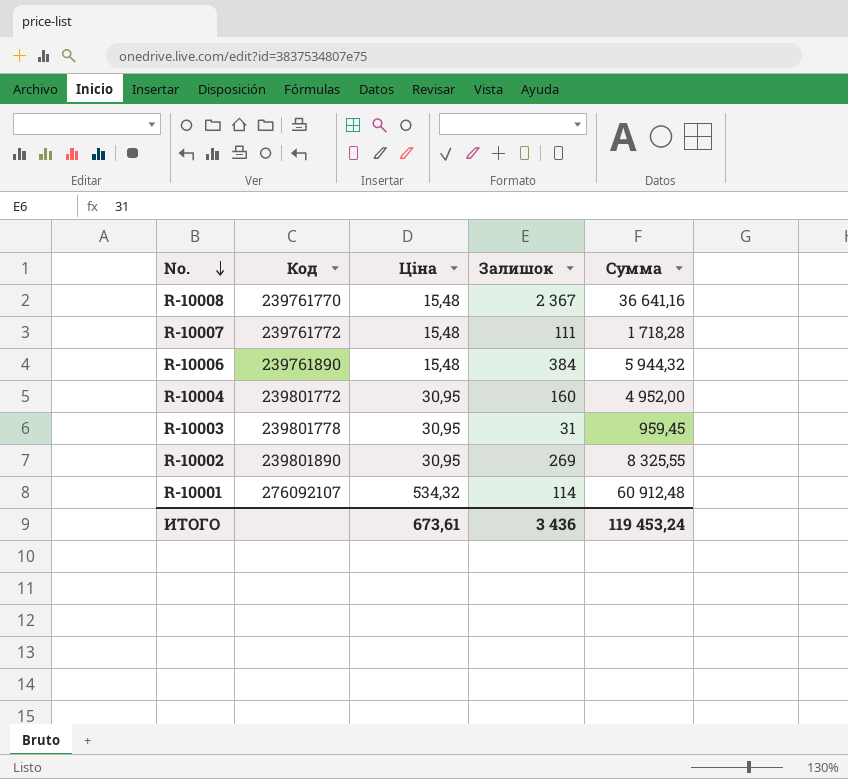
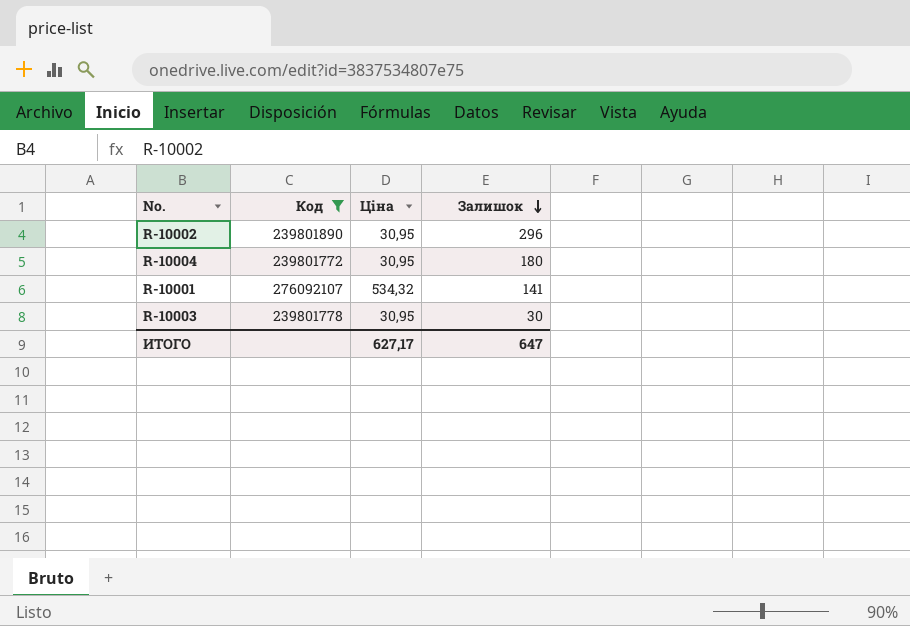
filter: none -> Код >= 239801772
row order: No. descending -> Залишок descending
column Сумма | formula: [Ціна] * [Залишок] -> none
R-10002 | Залишок: 269 -> 296
R-10004 | Залишок: 160 -> 180
R-10001 | Залишок: 114 -> 141
R-10003 | Залишок: 31 -> 30
ИТОГО | Ціна: 673,61 -> 627,17
ИТОГО | Залишок: 3 436 -> 647

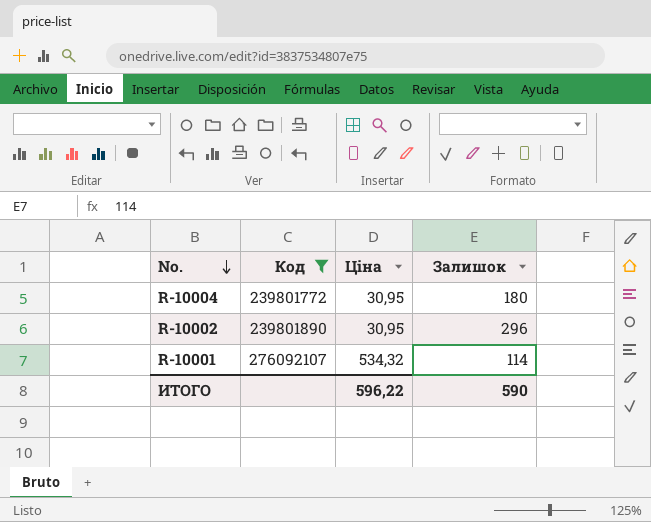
row order: Залишок descending -> No. descending
row R-10003: 239801778 | 30,95 | 30 -> none
R-10001 | Залишок: 141 -> 114
ИТОГО | Ціна: 627,17 -> 596,22
ИТОГО | Залишок: 647 -> 590

